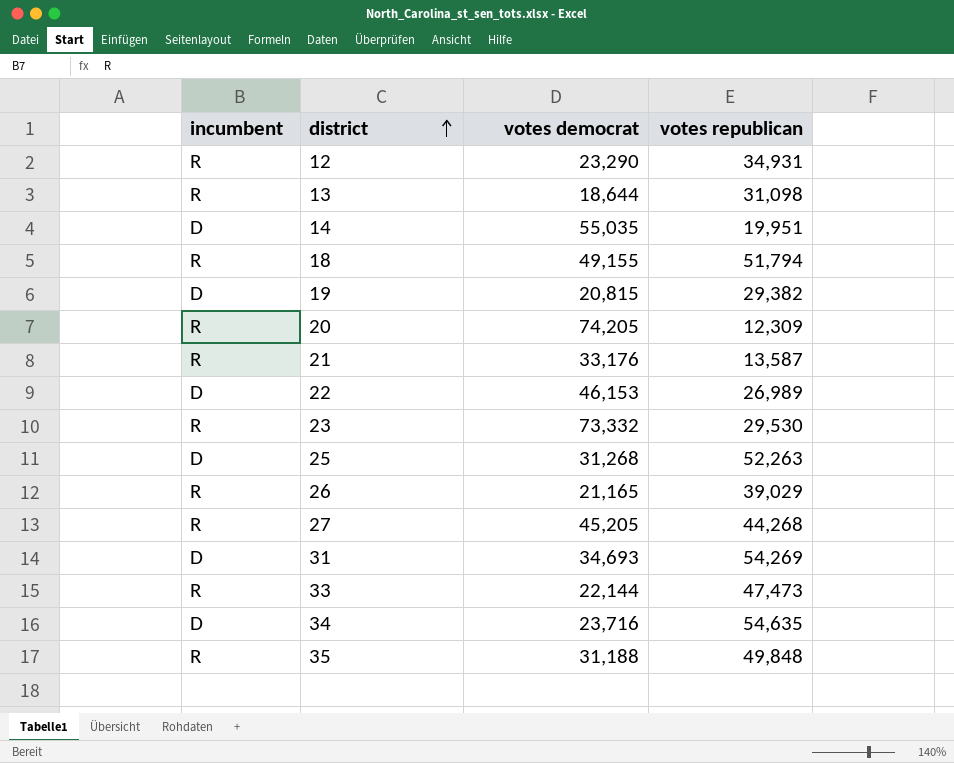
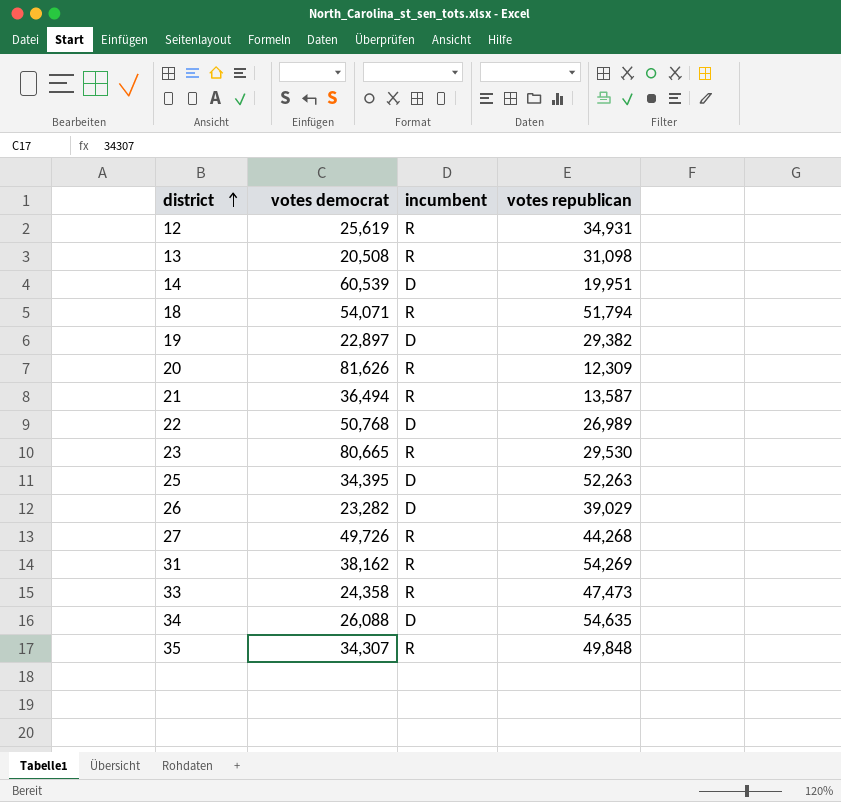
column incumbent | position: 1 -> 3
12 | votes democrat: 23,290 -> 25,619
13 | votes democrat: 18,644 -> 20,508
14 | votes democrat: 55,035 -> 60,539
18 | votes democrat: 49,155 -> 54,071
19 | votes democrat: 20,815 -> 22,897
20 | votes democrat: 74,205 -> 81,626
21 | votes democrat: 33,176 -> 36,494
22 | votes democrat: 46,153 -> 50,768
23 | votes democrat: 73,332 -> 80,665
25 | votes democrat: 31,268 -> 34,395
26 | votes democrat: 21,165 -> 23,282
26 | incumbent: R -> D
27 | votes democrat: 45,205 -> 49,726
31 | votes democrat: 34,693 -> 38,162
31 | incumbent: D -> R
33 | votes democrat: 22,144 -> 24,358
34 | votes democrat: 23,716 -> 26,088
35 | votes democrat: 31,188 -> 34,307

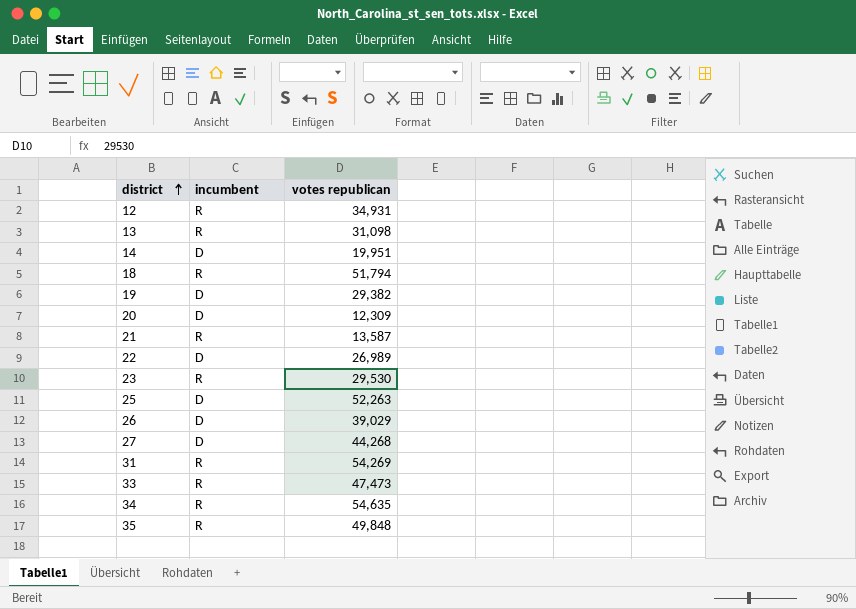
column votes democrat | position: 2 -> none
20 | incumbent: R -> D
27 | incumbent: R -> D
34 | incumbent: D -> R

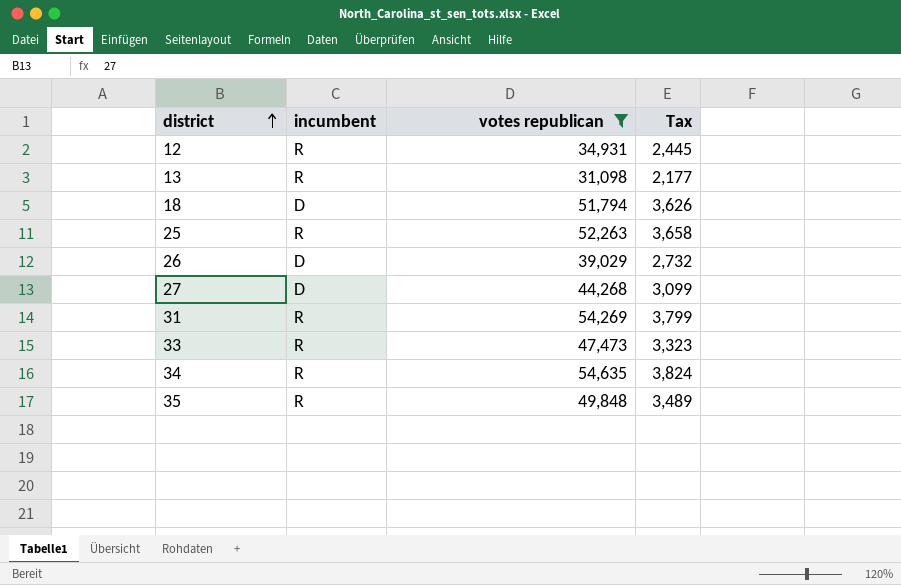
filter: none -> votes republican >= 31,098
column Tax | formula: none -> [votes republican] * 0.07
18 | incumbent: R -> D
25 | incumbent: D -> R

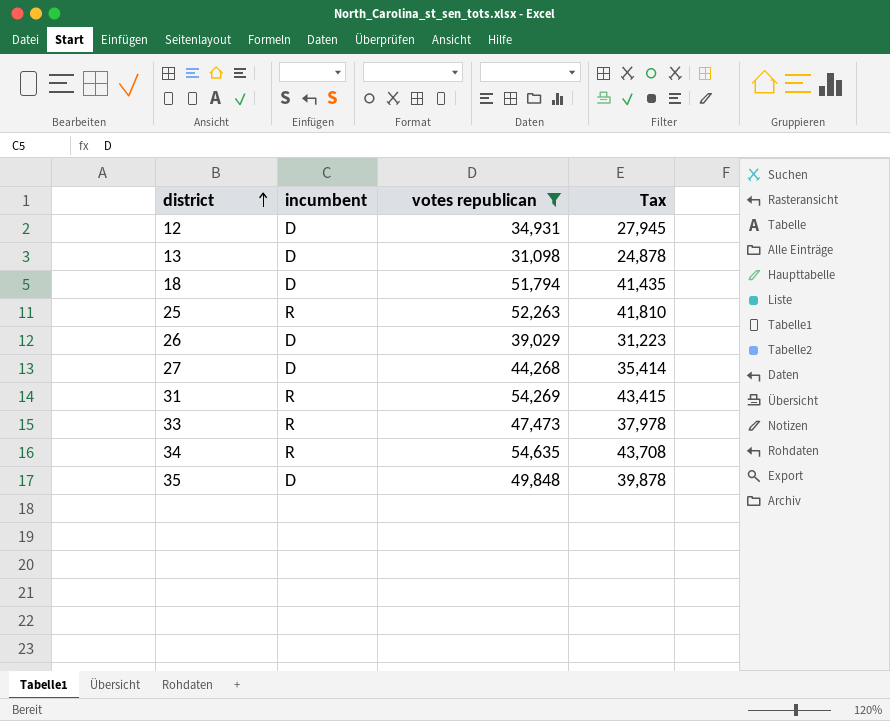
column Tax | formula: [votes republican] * 0.07 -> [votes republican] * 0.8
12 | incumbent: R -> D
13 | incumbent: R -> D
35 | incumbent: R -> D

